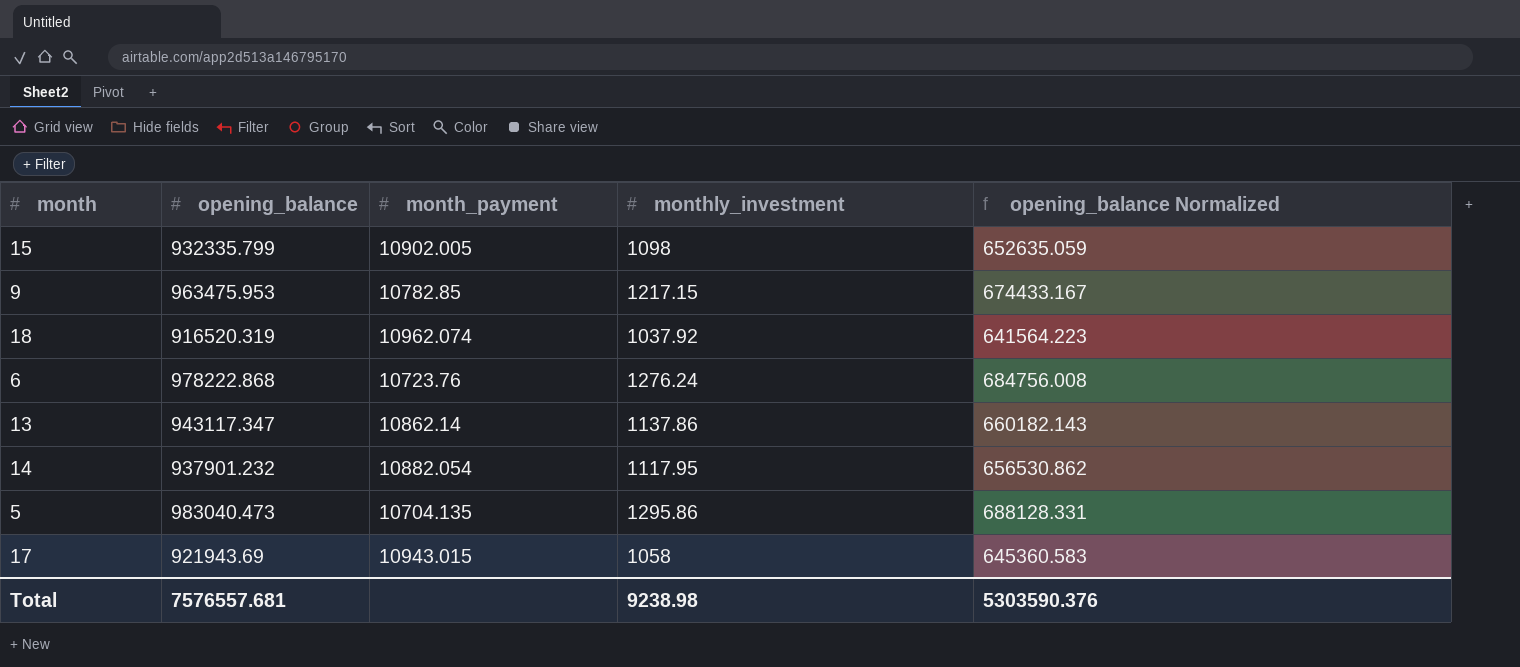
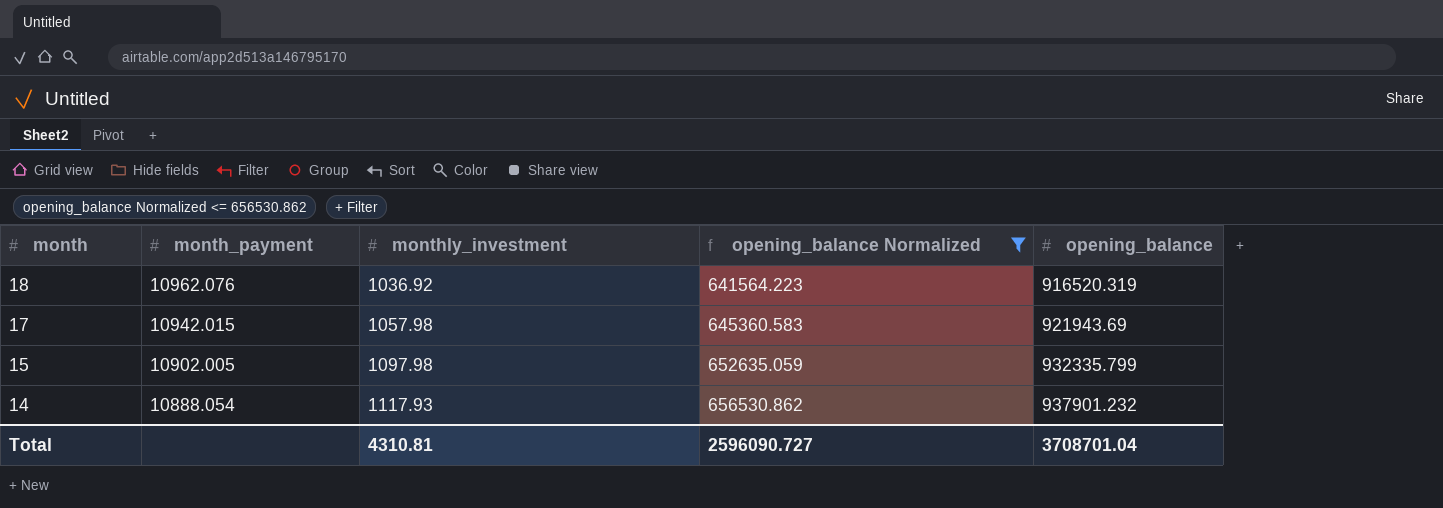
filter: none -> opening_balance Normalized <= 656530.862
row order: none -> month descending
column opening_balance | position: 2 -> 5
18 | month_payment: 10962.074 -> 10962.076
18 | monthly_investment: 1037.92 -> 1036.92
17 | month_payment: 10943.015 -> 10942.015
17 | monthly_investment: 1058 -> 1057.98
15 | monthly_investment: 1098 -> 1097.98
14 | month_payment: 10882.054 -> 10888.054
14 | monthly_investment: 1117.95 -> 1117.93
Total | monthly_investment: 9238.98 -> 4310.81
Total | opening_balance Normalized: 5303590.376 -> 2596090.727
Total | opening_balance: 7576557.681 -> 3708701.04

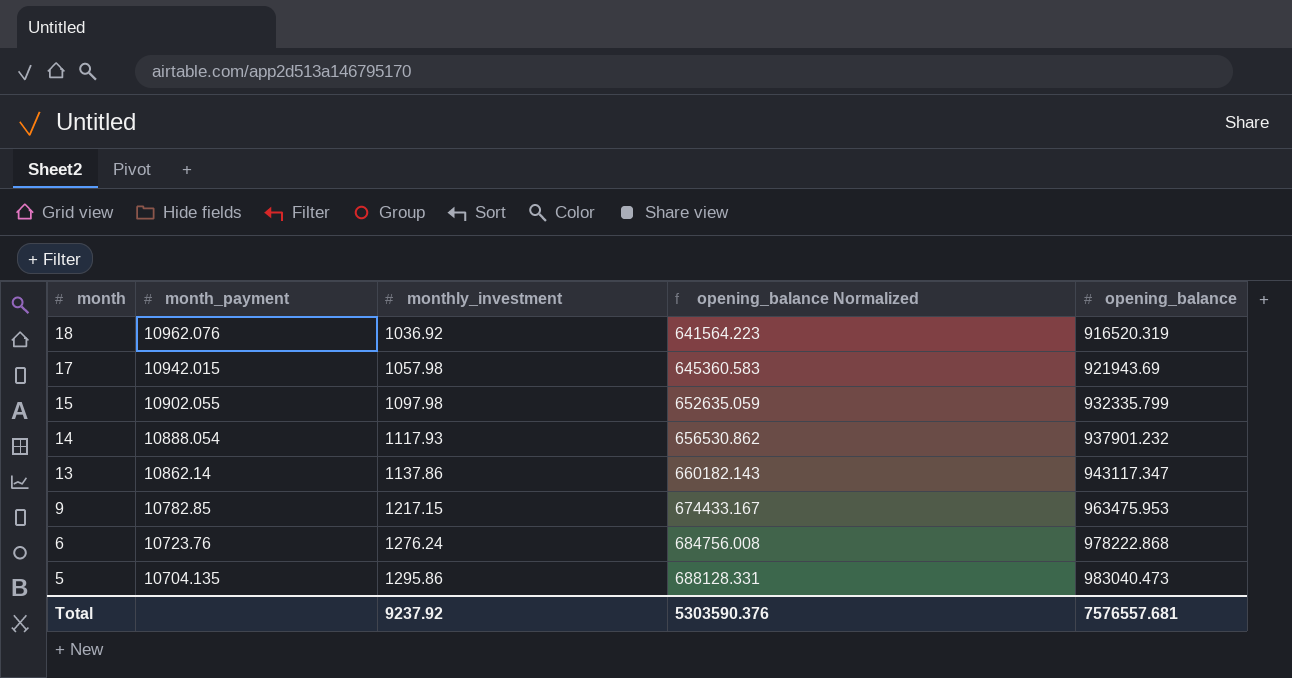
filter: opening_balance Normalized <= 656530.862 -> none
15 | month_payment: 10902.005 -> 10902.055
Total | monthly_investment: 4310.81 -> 9237.92
Total | opening_balance Normalized: 2596090.727 -> 5303590.376
Total | opening_balance: 3708701.04 -> 7576557.681

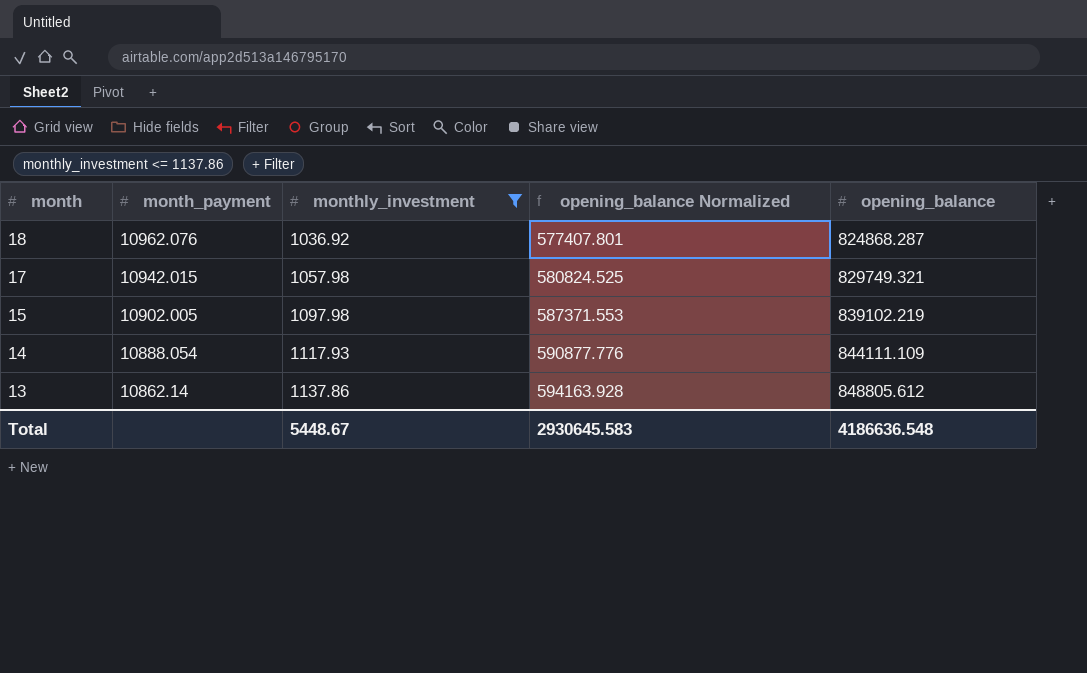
filter: none -> monthly_investment <= 1137.86
18 | opening_balance Normalized: 641564.223 -> 577407.801
18 | opening_balance: 916520.319 -> 824868.287
17 | opening_balance Normalized: 645360.583 -> 580824.525
17 | opening_balance: 921943.69 -> 829749.321
15 | month_payment: 10902.055 -> 10902.005
15 | opening_balance Normalized: 652635.059 -> 587371.553
15 | opening_balance: 932335.799 -> 839102.219
14 | opening_balance Normalized: 656530.862 -> 590877.776
14 | opening_balance: 937901.232 -> 844111.109
13 | opening_balance Normalized: 660182.143 -> 594163.928
13 | opening_balance: 943117.347 -> 848805.612
Total | monthly_investment: 9237.92 -> 5448.67
Total | opening_balance Normalized: 5303590.376 -> 2930645.583
Total | opening_balance: 7576557.681 -> 4186636.548

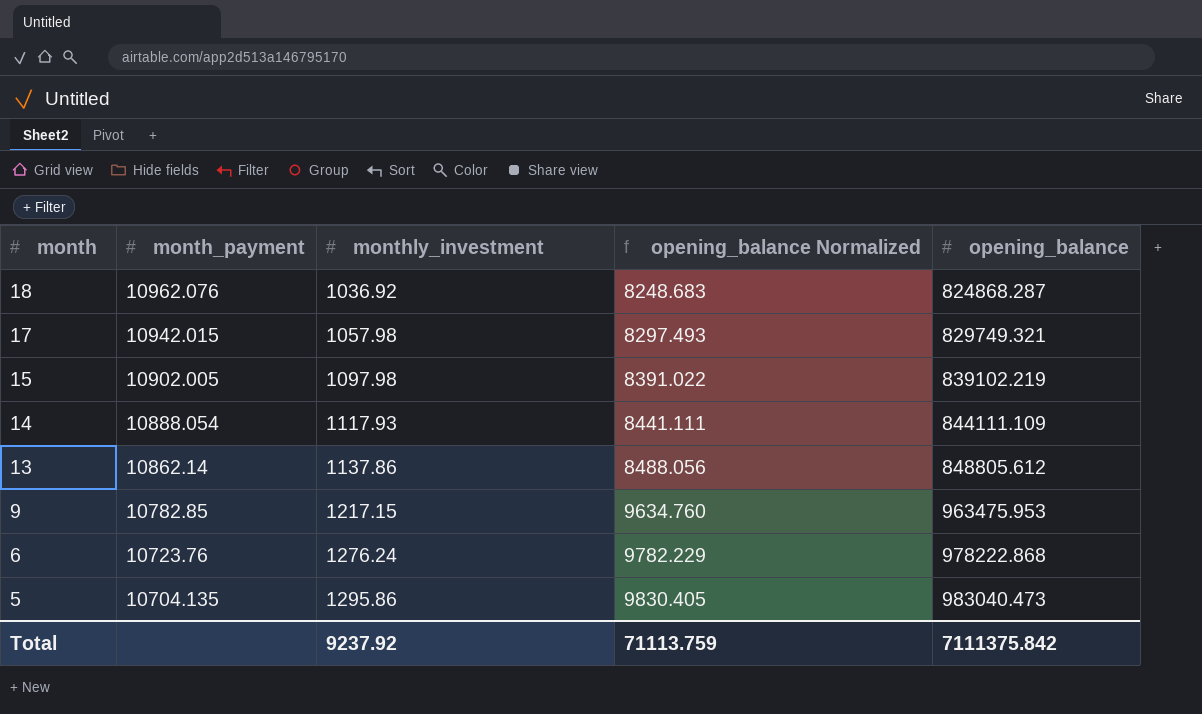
filter: monthly_investment <= 1137.86 -> none
column opening_balance Normalized | formula: [opening_balance] * 0.7 -> [opening_balance] * 0.01
Total | monthly_investment: 5448.67 -> 9237.92
Total | opening_balance Normalized: 2930645.583 -> 71113.759
Total | opening_balance: 4186636.548 -> 7111375.842

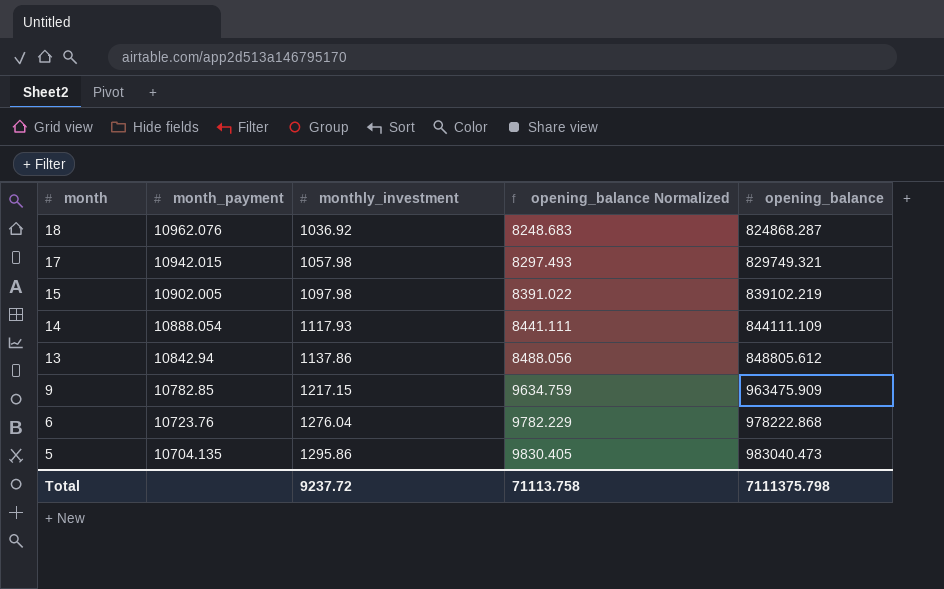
13 | month_payment: 10862.14 -> 10842.94
9 | opening_balance Normalized: 9634.760 -> 9634.759
9 | opening_balance: 963475.953 -> 963475.909
6 | monthly_investment: 1276.24 -> 1276.04
Total | monthly_investment: 9237.92 -> 9237.72
Total | opening_balance Normalized: 71113.759 -> 71113.758
Total | opening_balance: 7111375.842 -> 7111375.798

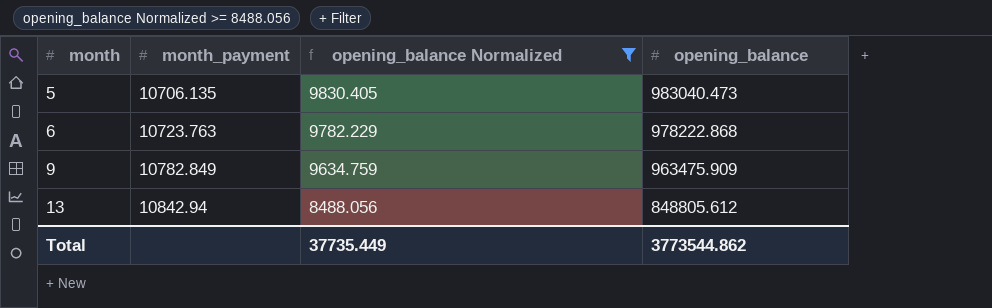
filter: none -> opening_balance Normalized >= 8488.056
row order: month descending -> month ascending
column monthly_investment | position: 3 -> none
5 | month_payment: 10704.135 -> 10706.135
6 | month_payment: 10723.76 -> 10723.763
9 | month_payment: 10782.85 -> 10782.849
Total | opening_balance Normalized: 71113.758 -> 37735.449
Total | opening_balance: 7111375.798 -> 3773544.862

